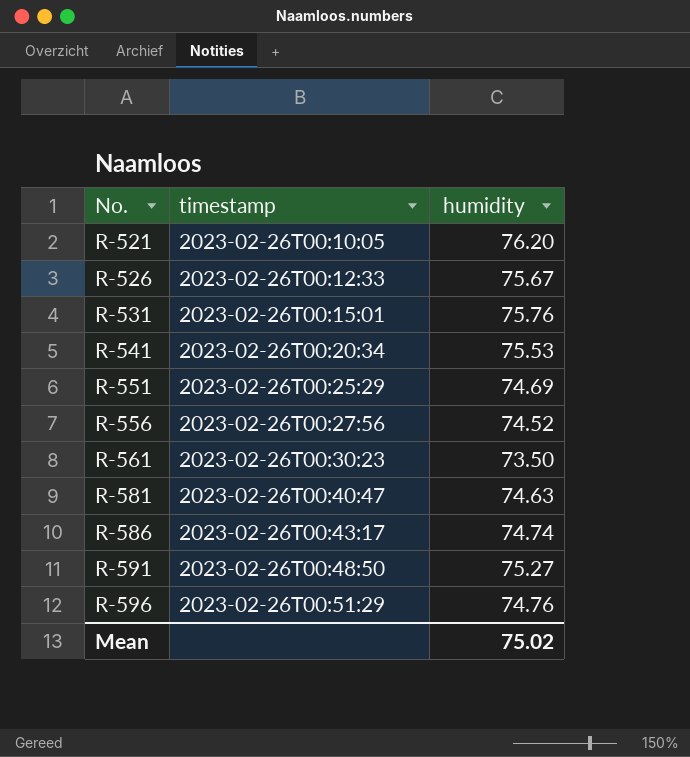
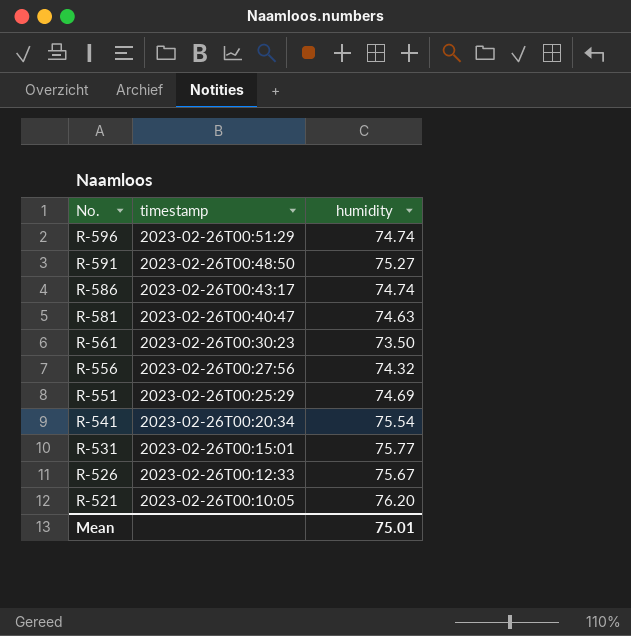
row order: No. ascending -> No. descending
R-596 | humidity: 74.76 -> 74.74
R-556 | humidity: 74.52 -> 74.32
R-541 | humidity: 75.53 -> 75.54
R-531 | humidity: 75.76 -> 75.77
Mean | humidity: 75.02 -> 75.01

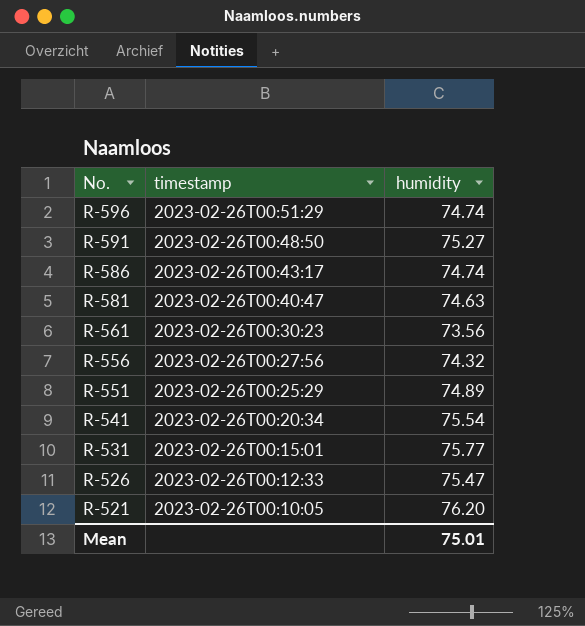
R-561 | humidity: 73.50 -> 73.56
R-551 | humidity: 74.69 -> 74.89
R-526 | humidity: 75.67 -> 75.47

